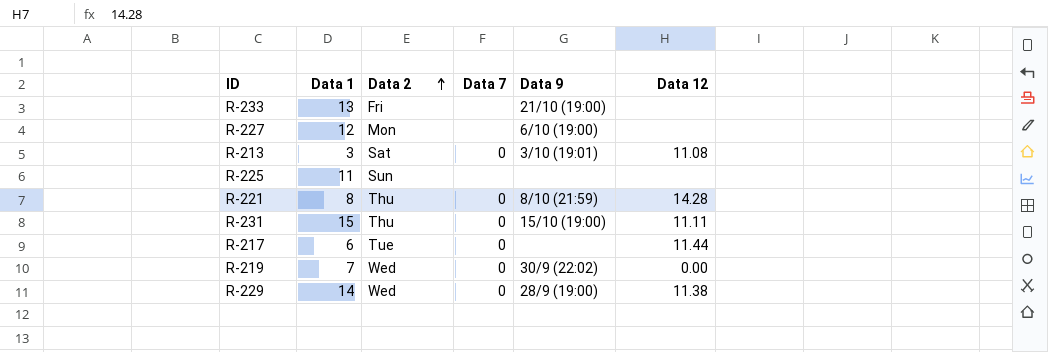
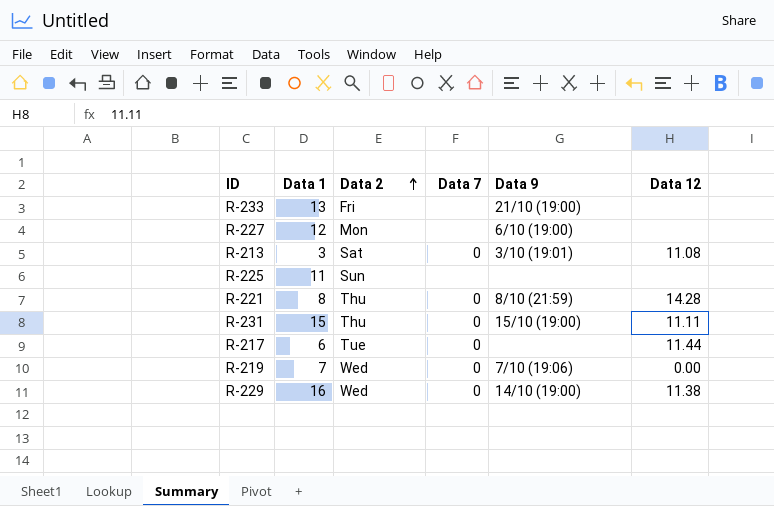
R-219 | Data 9: 30/9 (22:02) -> 7/10 (19:06)
R-229 | Data 1: 14 -> 16
R-229 | Data 9: 28/9 (19:00) -> 14/10 (19:00)

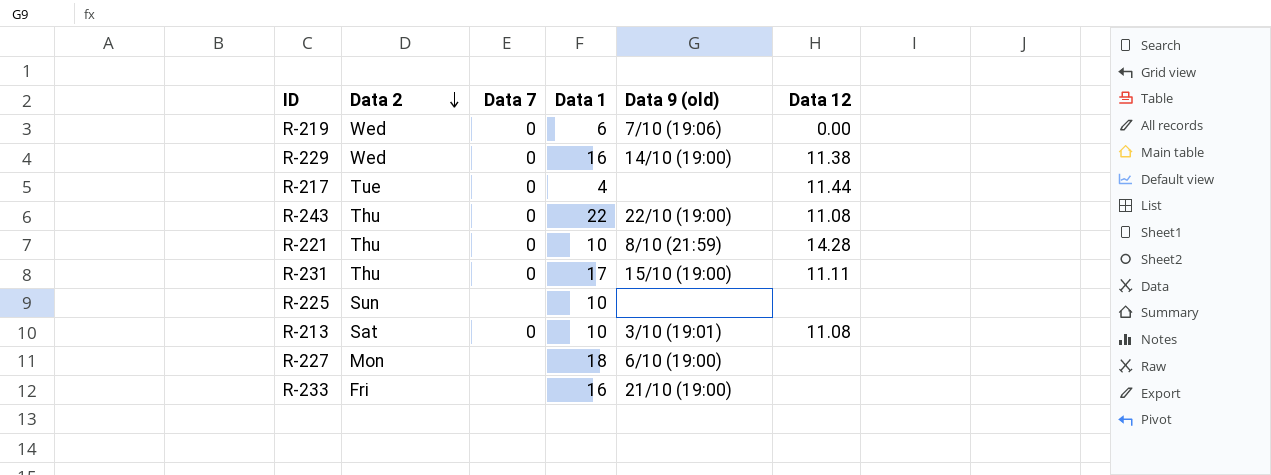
row order: Data 2 ascending -> Data 2 descending
column Data 1 | position: 2 -> 4
column name: Data 9 -> Data 9 (old)
R-219 | Data 1: 7 -> 6
R-217 | Data 1: 6 -> 4
row R-243: none -> Thu | 0 | 22 | 22/10 (19:00) | 11.08
R-221 | Data 1: 8 -> 10
R-231 | Data 1: 15 -> 17
R-225 | Data 1: 11 -> 10
R-213 | Data 1: 3 -> 10
R-227 | Data 1: 12 -> 18
R-233 | Data 1: 13 -> 16

